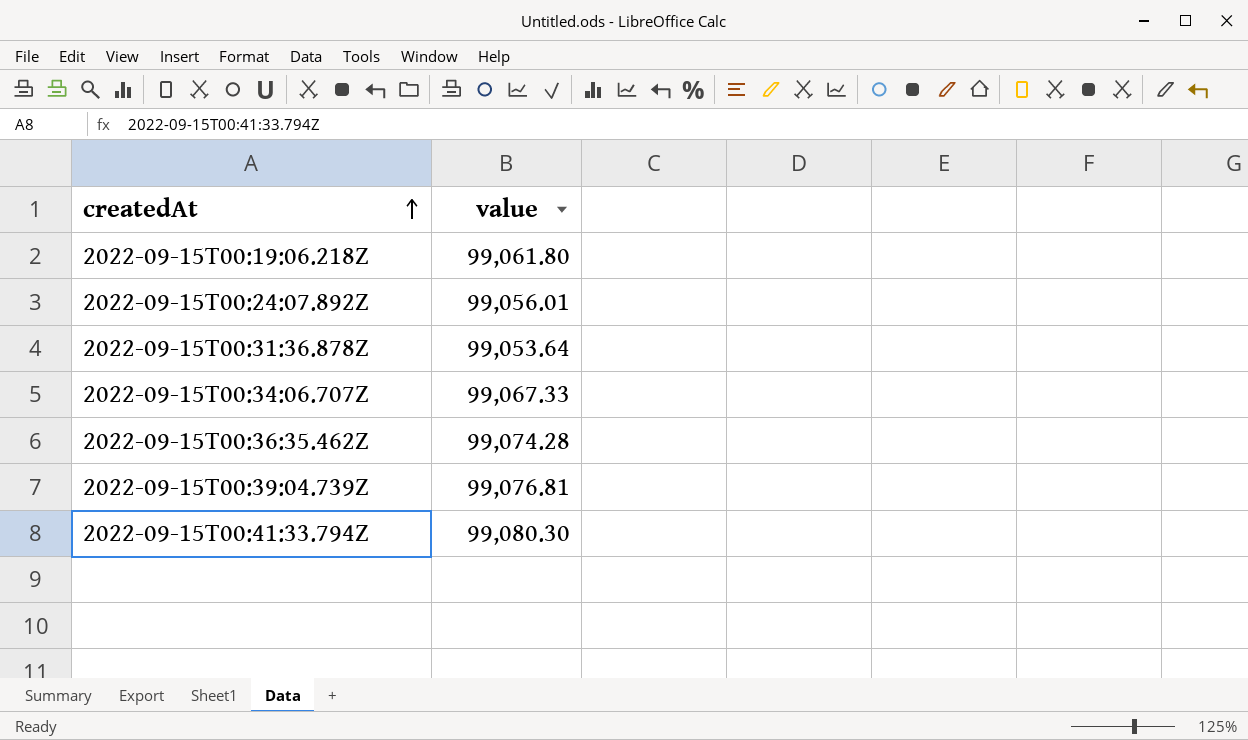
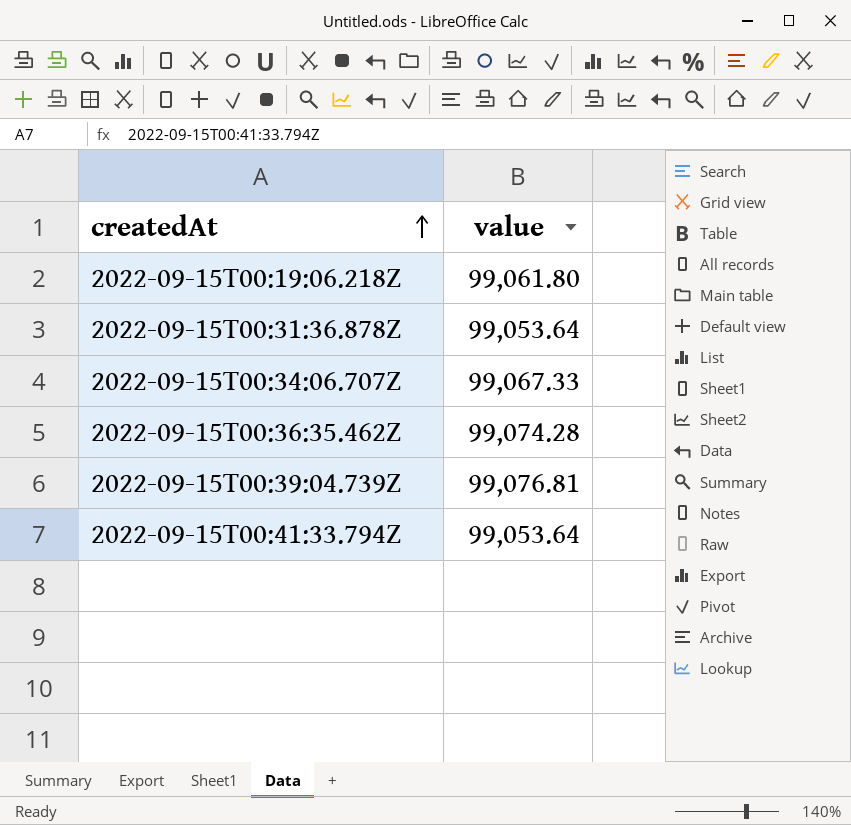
row 2022-09-15T00:24:07.892Z: 99,056.01 -> none
2022-09-15T00:41:33.794Z | value: 99,080.30 -> 99,053.64

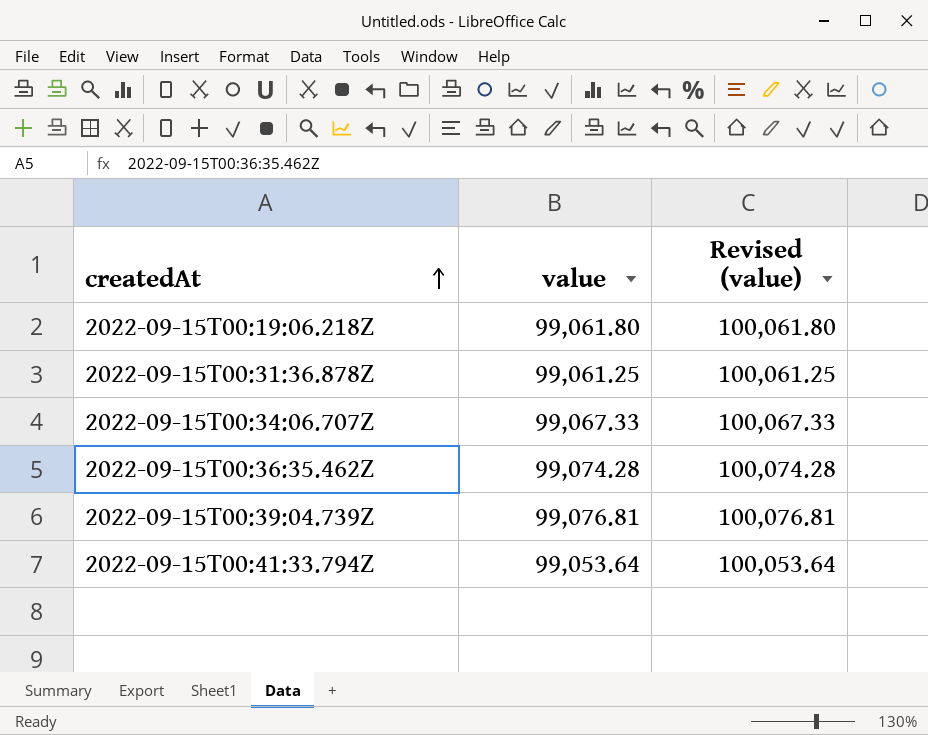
column Revised (value) | formula: none -> [value] + 1000
2022-09-15T00:31:36.878Z | value: 99,053.64 -> 99,061.25

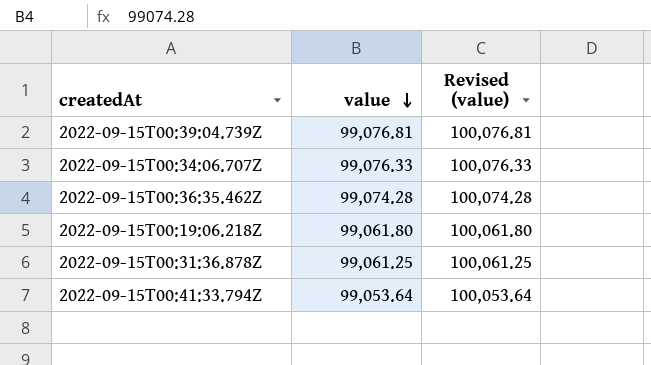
row order: createdAt ascending -> value descending
2022-09-15T00:34:06.707Z | value: 99,067.33 -> 99,076.33
2022-09-15T00:34:06.707Z | Revised (value): 100,067.33 -> 100,076.33

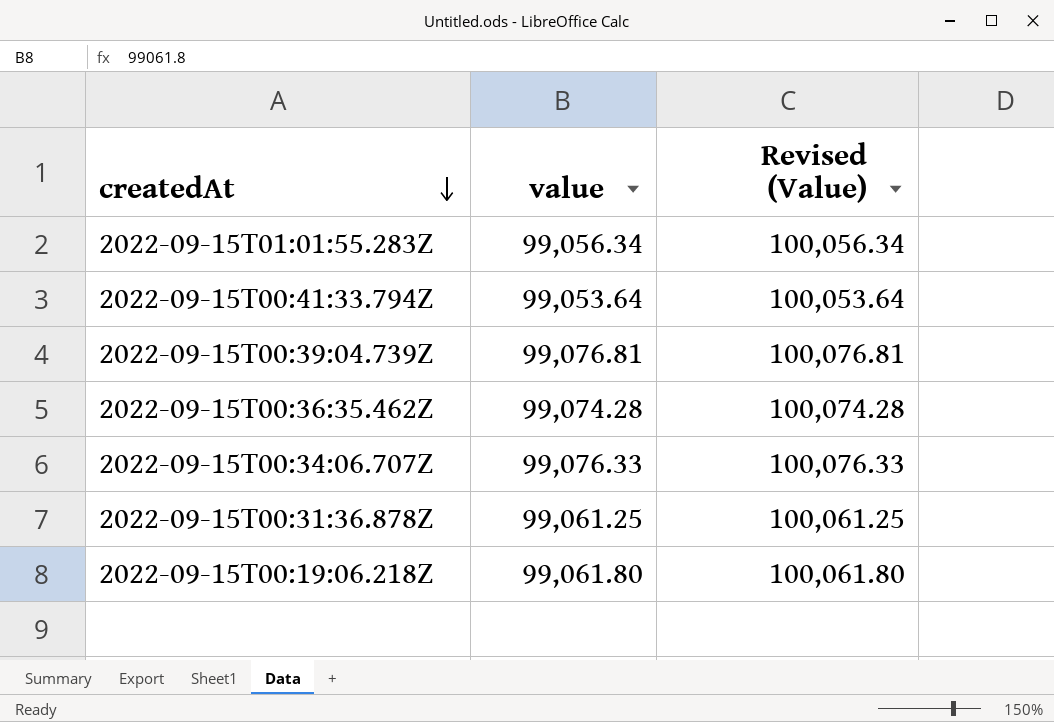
row order: value descending -> createdAt descending
column name: Revised (value) -> Revised (Value)
row 2022-09-15T01:01:55.283Z: none -> 99,056.34 | 100,056.34

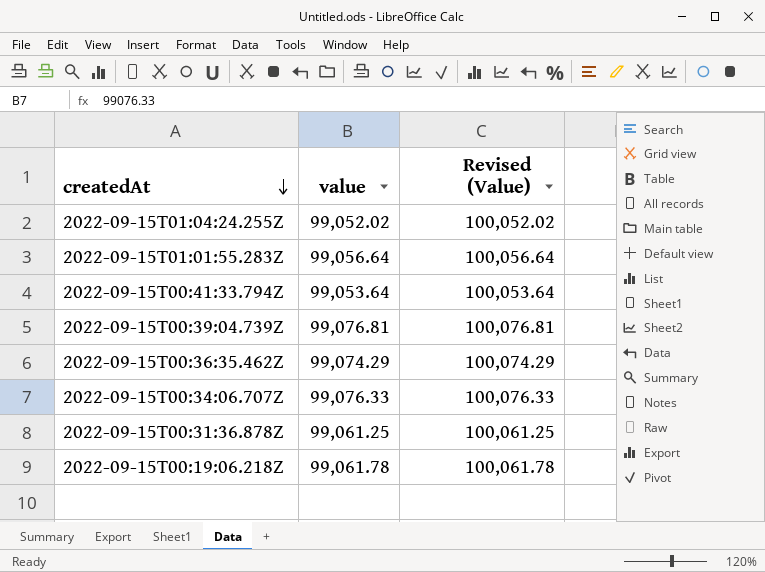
row 2022-09-15T01:04:24.255Z: none -> 99,052.02 | 100,052.02
2022-09-15T01:01:55.283Z | value: 99,056.34 -> 99,056.64
2022-09-15T01:01:55.283Z | Revised (Value): 100,056.34 -> 100,056.64
2022-09-15T00:36:35.462Z | value: 99,074.28 -> 99,074.29
2022-09-15T00:36:35.462Z | Revised (Value): 100,074.28 -> 100,074.29
2022-09-15T00:19:06.218Z | value: 99,061.80 -> 99,061.78
2022-09-15T00:19:06.218Z | Revised (Value): 100,061.80 -> 100,061.78

